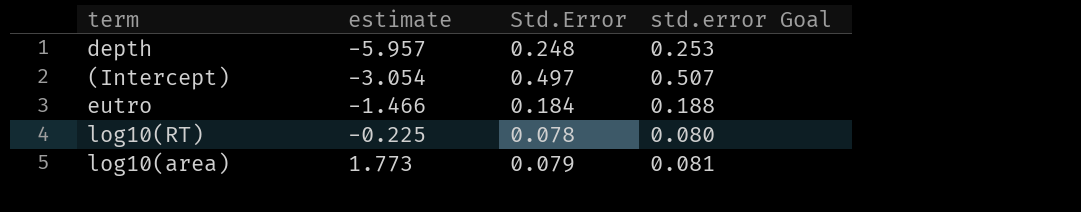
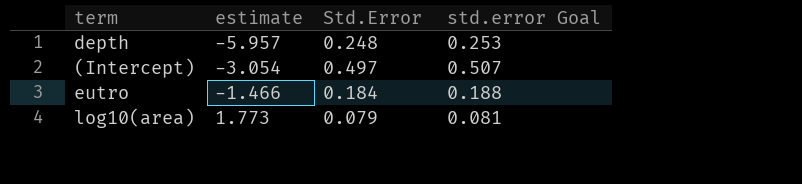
row log10(RT): -0.225 | 0.078 | 0.080 -> none

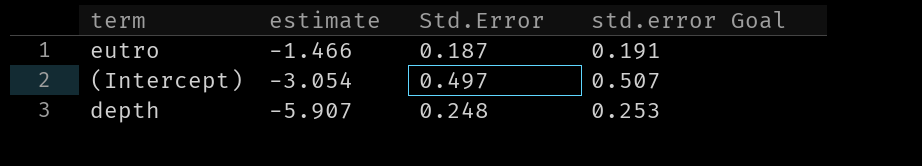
row order: estimate ascending -> estimate descending
row log10(area): 1.773 | 0.079 | 0.081 -> none
eutro | Std.Error: 0.184 -> 0.187
eutro | std.error Goal: 0.188 -> 0.191
depth | estimate: -5.957 -> -5.907

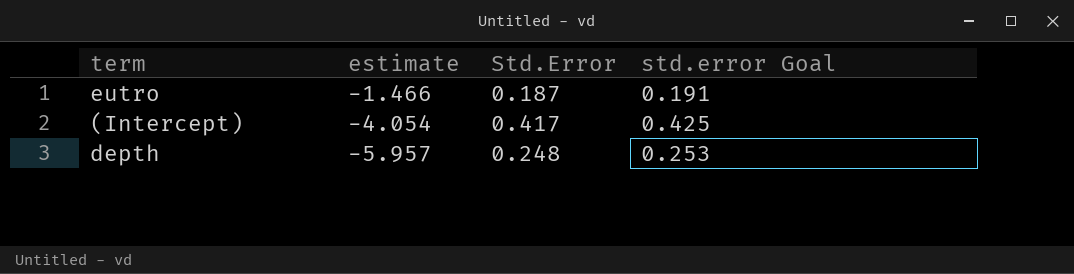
(Intercept) | estimate: -3.054 -> -4.054
(Intercept) | Std.Error: 0.497 -> 0.417
(Intercept) | std.error Goal: 0.507 -> 0.425
depth | estimate: -5.907 -> -5.957

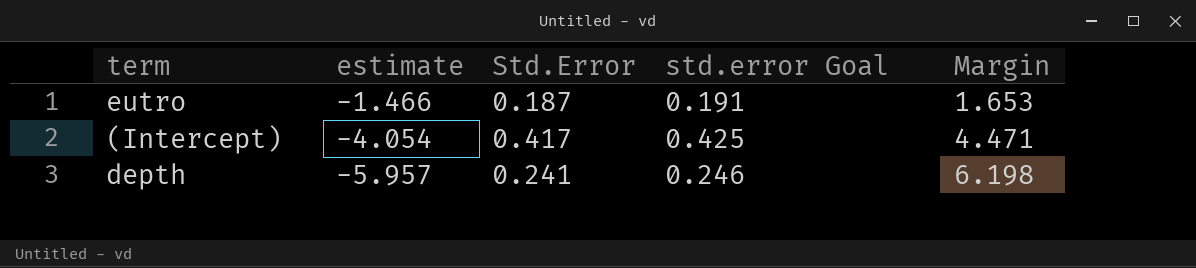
column Margin | formula: none -> [Std.Error] - [estimate]
depth | Std.Error: 0.248 -> 0.241
depth | std.error Goal: 0.253 -> 0.246

